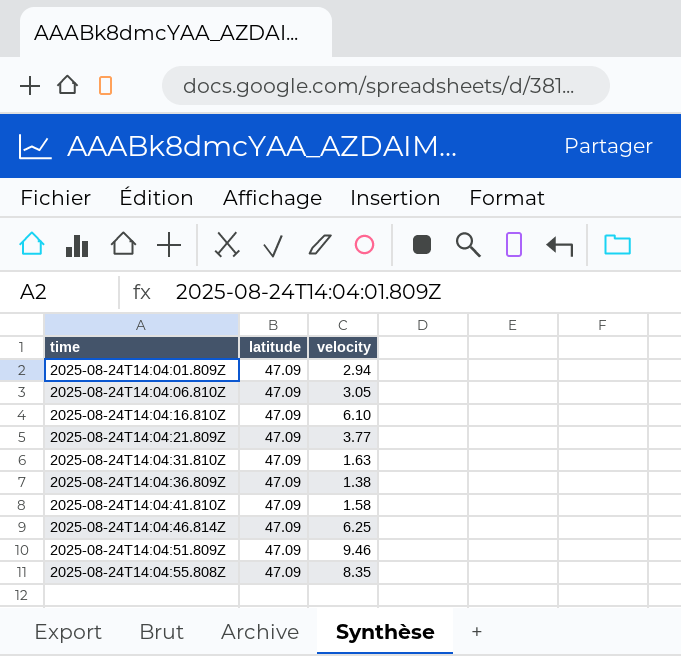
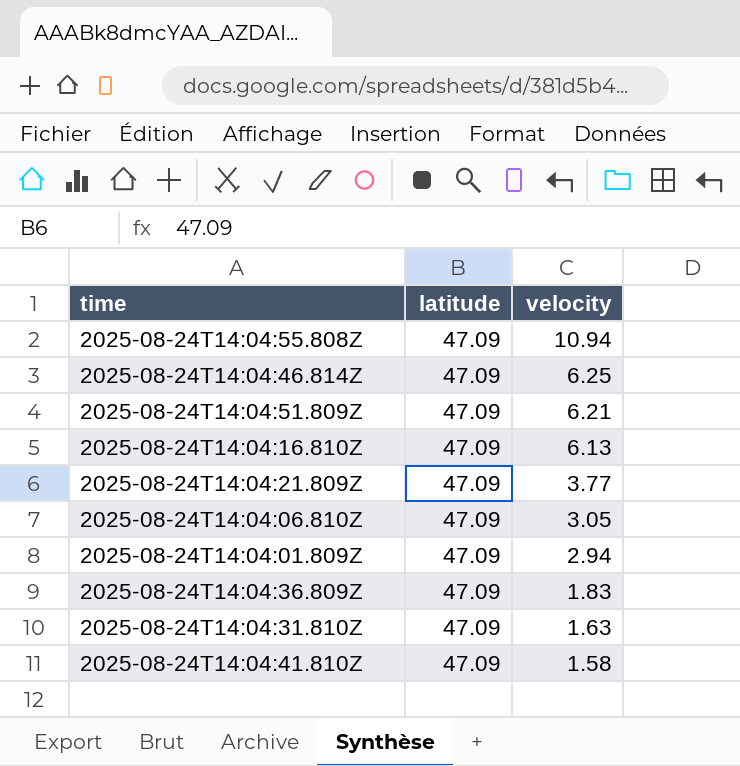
row order: time ascending -> velocity descending
2025-08-24T14:04:55.808Z | velocity: 8.35 -> 10.94
2025-08-24T14:04:51.809Z | velocity: 9.46 -> 6.21
2025-08-24T14:04:16.810Z | velocity: 6.10 -> 6.13
2025-08-24T14:04:36.809Z | velocity: 1.38 -> 1.83

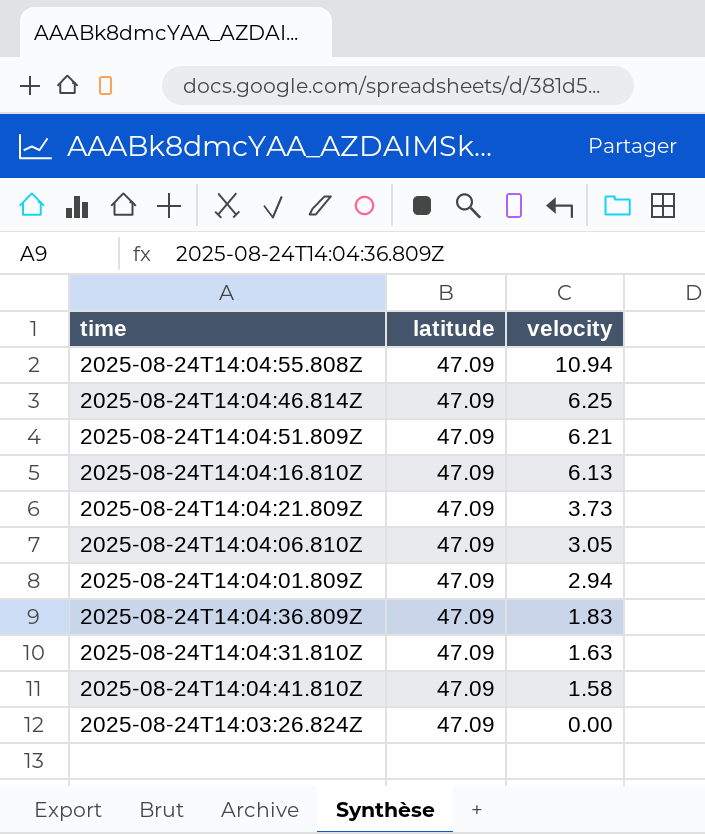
2025-08-24T14:04:21.809Z | velocity: 3.77 -> 3.73
row 2025-08-24T14:03:26.824Z: none -> 47.09 | 0.00

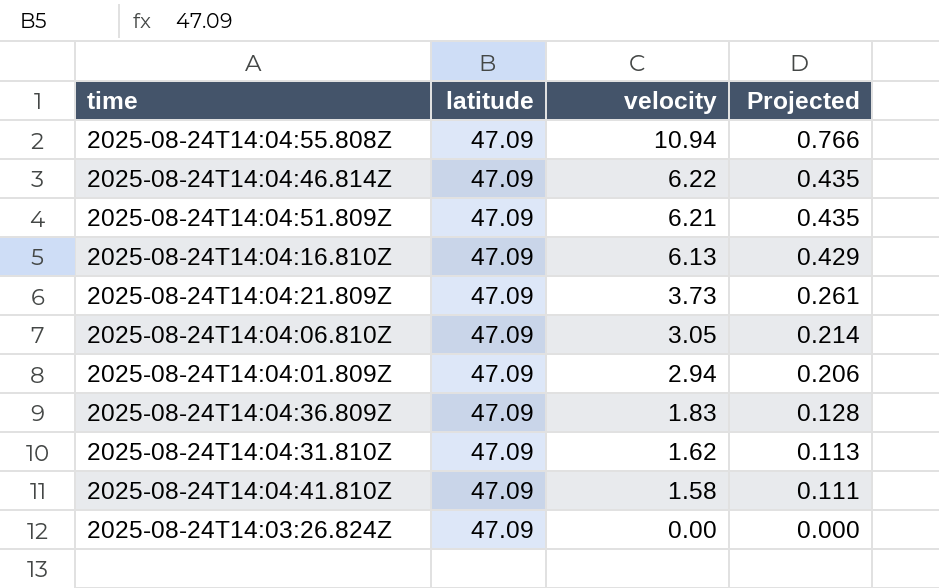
column Projected | formula: none -> [velocity] * 0.07
2025-08-24T14:04:46.814Z | velocity: 6.25 -> 6.22
2025-08-24T14:04:31.810Z | velocity: 1.63 -> 1.62

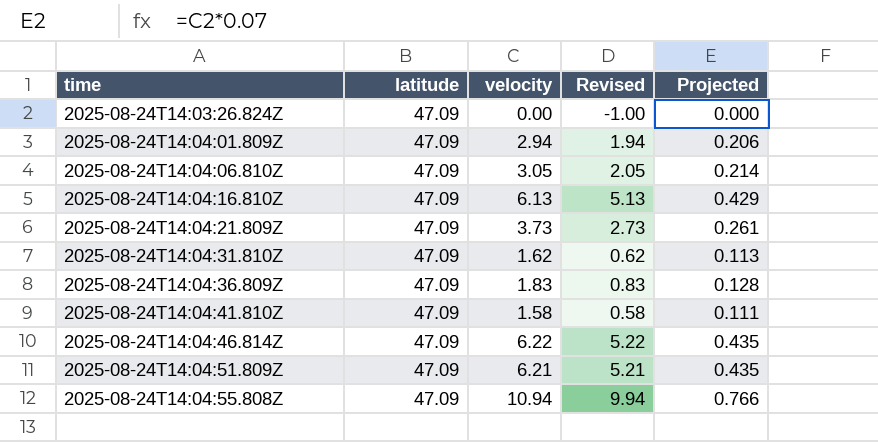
row order: velocity descending -> time ascending
column Revised | formula: none -> [velocity] - 1

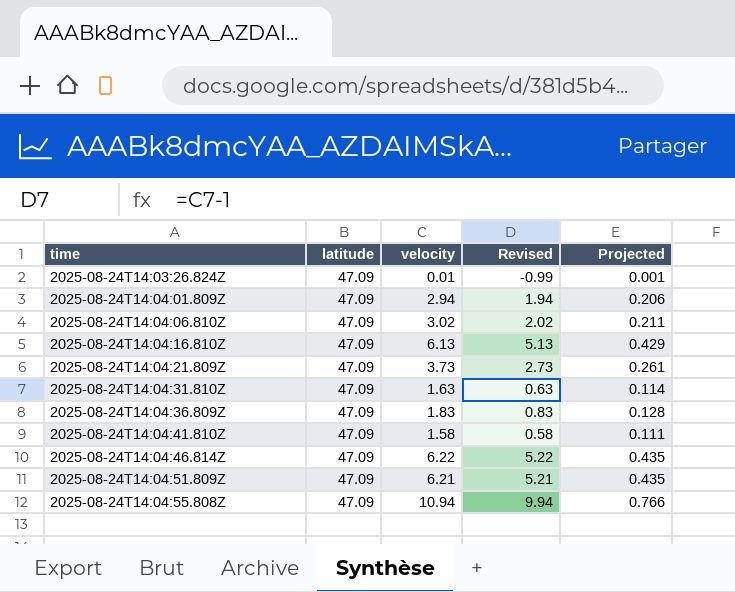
2025-08-24T14:03:26.824Z | velocity: 0.00 -> 0.01
2025-08-24T14:03:26.824Z | Revised: -1.00 -> -0.99
2025-08-24T14:03:26.824Z | Projected: 0.000 -> 0.001
2025-08-24T14:04:06.810Z | velocity: 3.05 -> 3.02
2025-08-24T14:04:06.810Z | Revised: 2.05 -> 2.02
2025-08-24T14:04:06.810Z | Projected: 0.214 -> 0.211
2025-08-24T14:04:31.810Z | velocity: 1.62 -> 1.63
2025-08-24T14:04:31.810Z | Revised: 0.62 -> 0.63
2025-08-24T14:04:31.810Z | Projected: 0.113 -> 0.114

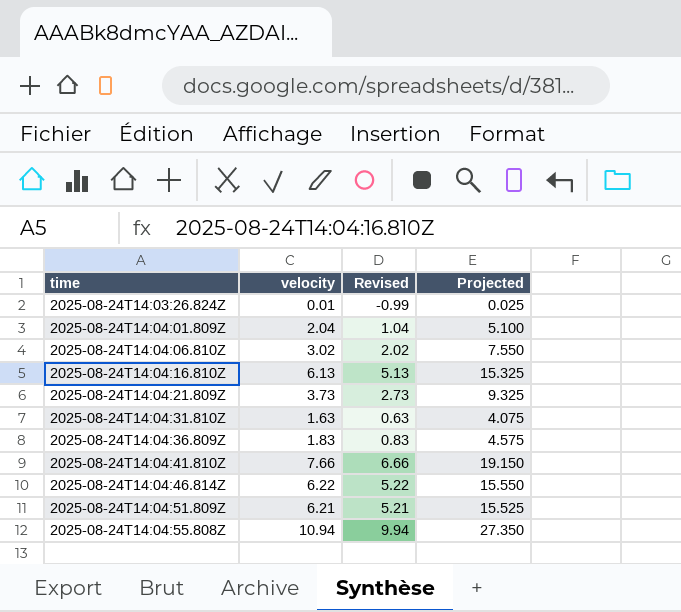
column latitude | position: 2 -> none
column Projected | formula: [velocity] * 0.07 -> [velocity] * 2.5
2025-08-24T14:04:01.809Z | velocity: 2.94 -> 2.04
2025-08-24T14:04:01.809Z | Revised: 1.94 -> 1.04
2025-08-24T14:04:41.810Z | velocity: 1.58 -> 7.66
2025-08-24T14:04:41.810Z | Revised: 0.58 -> 6.66

